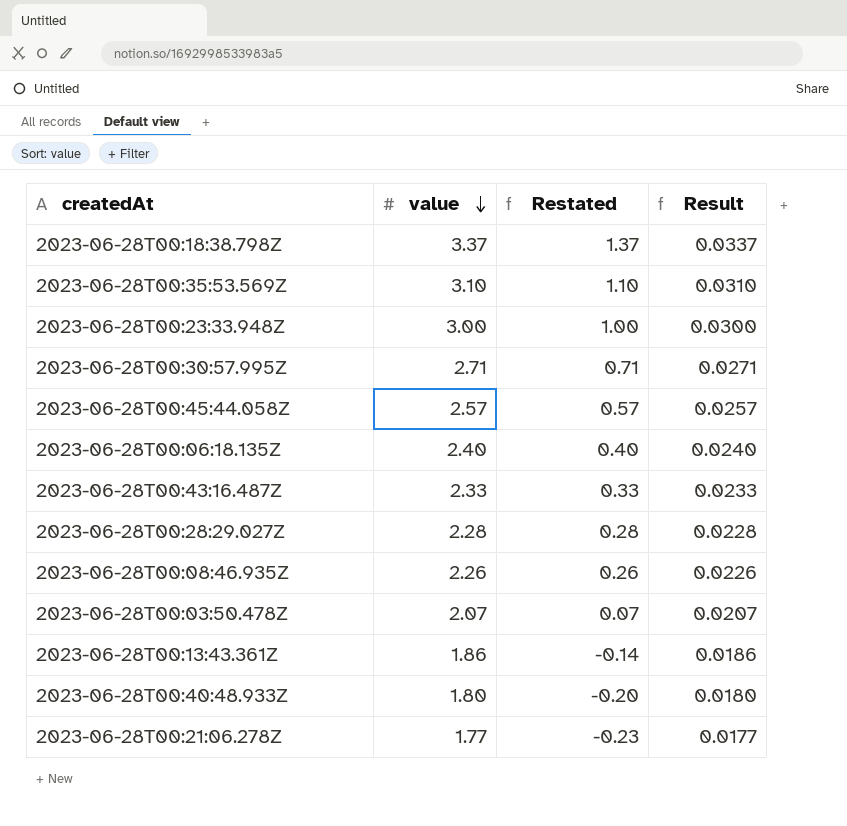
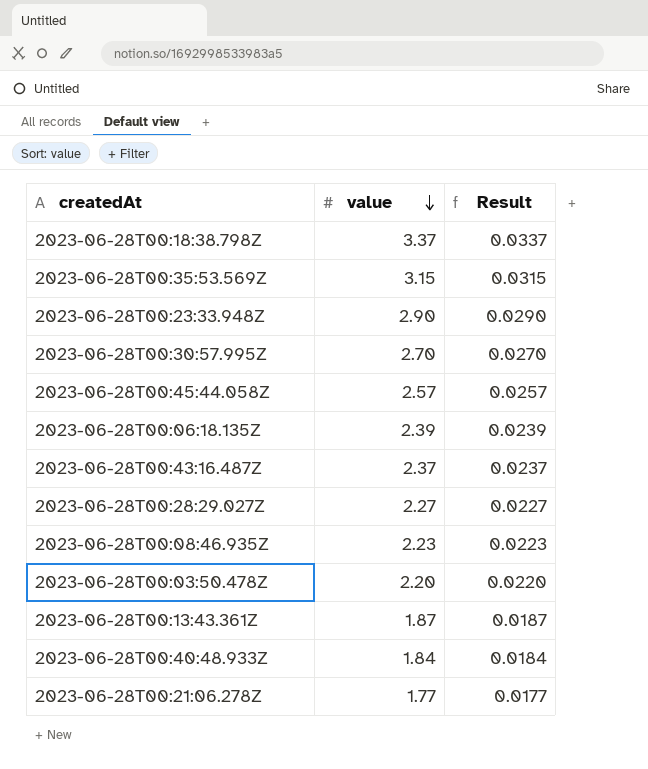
column Restated | formula: [value] - 2 -> none
2023-06-28T00:35:53.569Z | value: 3.10 -> 3.15
2023-06-28T00:35:53.569Z | Result: 0.0310 -> 0.0315
2023-06-28T00:23:33.948Z | value: 3.00 -> 2.90
2023-06-28T00:23:33.948Z | Result: 0.0300 -> 0.0290
2023-06-28T00:30:57.995Z | value: 2.71 -> 2.70
2023-06-28T00:30:57.995Z | Result: 0.0271 -> 0.0270
2023-06-28T00:06:18.135Z | value: 2.40 -> 2.39
2023-06-28T00:06:18.135Z | Result: 0.0240 -> 0.0239
2023-06-28T00:43:16.487Z | value: 2.33 -> 2.37
2023-06-28T00:43:16.487Z | Result: 0.0233 -> 0.0237
2023-06-28T00:28:29.027Z | value: 2.28 -> 2.27
2023-06-28T00:28:29.027Z | Result: 0.0228 -> 0.0227
2023-06-28T00:08:46.935Z | value: 2.26 -> 2.23
2023-06-28T00:08:46.935Z | Result: 0.0226 -> 0.0223
2023-06-28T00:03:50.478Z | value: 2.07 -> 2.20
2023-06-28T00:03:50.478Z | Result: 0.0207 -> 0.0220
2023-06-28T00:13:43.361Z | value: 1.86 -> 1.87
2023-06-28T00:13:43.361Z | Result: 0.0186 -> 0.0187
2023-06-28T00:40:48.933Z | value: 1.80 -> 1.84
2023-06-28T00:40:48.933Z | Result: 0.0180 -> 0.0184

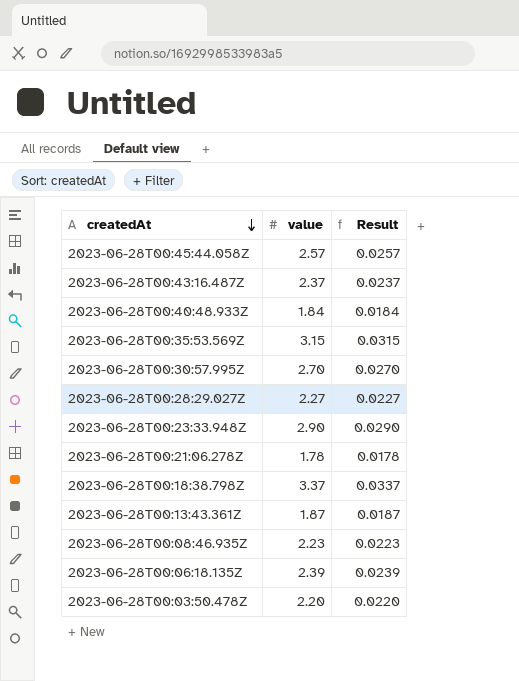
row order: value descending -> createdAt descending
2023-06-28T00:21:06.278Z | value: 1.77 -> 1.78
2023-06-28T00:21:06.278Z | Result: 0.0177 -> 0.0178

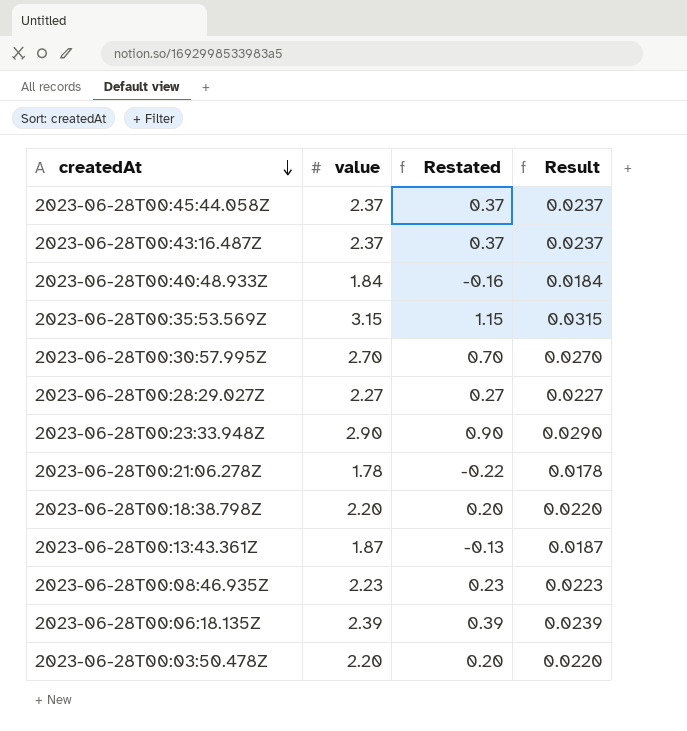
column Restated | formula: none -> [value] - 2
2023-06-28T00:45:44.058Z | value: 2.57 -> 2.37
2023-06-28T00:45:44.058Z | Result: 0.0257 -> 0.0237
2023-06-28T00:18:38.798Z | value: 3.37 -> 2.20
2023-06-28T00:18:38.798Z | Result: 0.0337 -> 0.0220

